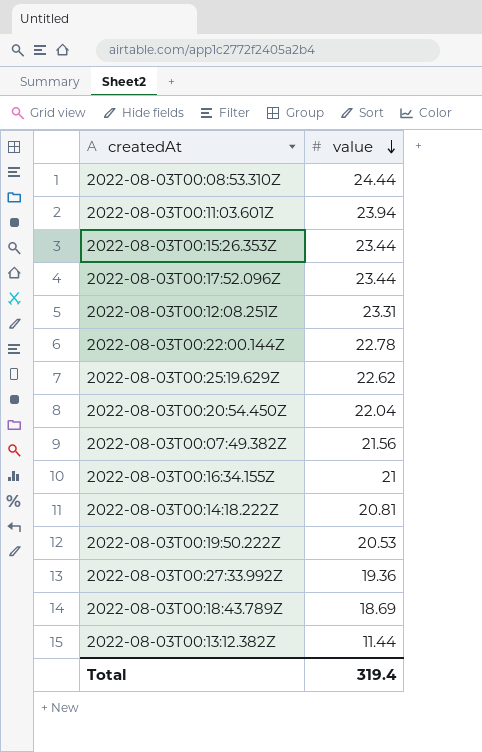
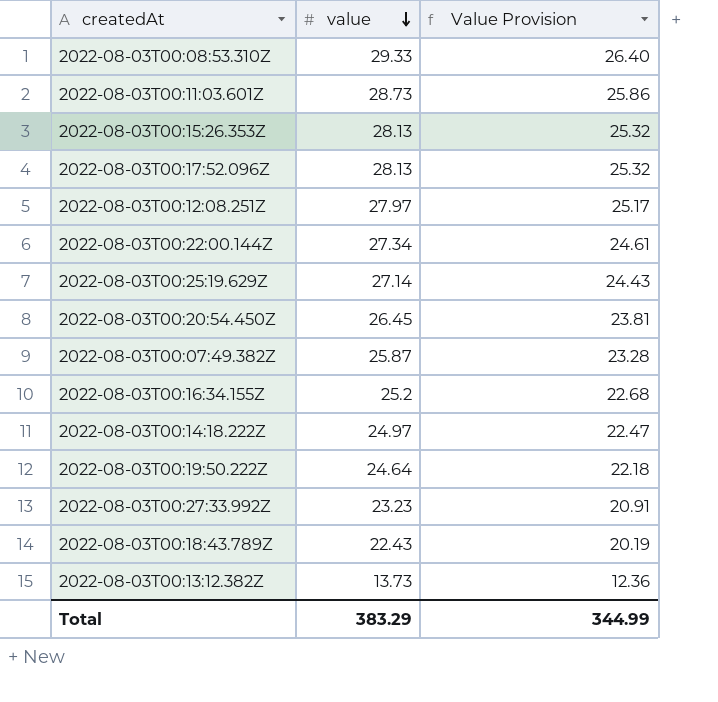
column Value Provision | formula: none -> [value] * 0.9
2022-08-03T00:08:53.310Z | value: 24.44 -> 29.33
2022-08-03T00:11:03.601Z | value: 23.94 -> 28.73
2022-08-03T00:15:26.353Z | value: 23.44 -> 28.13
2022-08-03T00:17:52.096Z | value: 23.44 -> 28.13
2022-08-03T00:12:08.251Z | value: 23.31 -> 27.97
2022-08-03T00:22:00.144Z | value: 22.78 -> 27.34
2022-08-03T00:25:19.629Z | value: 22.62 -> 27.14
2022-08-03T00:20:54.450Z | value: 22.04 -> 26.45
2022-08-03T00:07:49.382Z | value: 21.56 -> 25.87
2022-08-03T00:16:34.155Z | value: 21 -> 25.2
2022-08-03T00:14:18.222Z | value: 20.81 -> 24.97
2022-08-03T00:19:50.222Z | value: 20.53 -> 24.64
2022-08-03T00:27:33.992Z | value: 19.36 -> 23.23
2022-08-03T00:18:43.789Z | value: 18.69 -> 22.43
2022-08-03T00:13:12.382Z | value: 11.44 -> 13.73
Total | value: 319.4 -> 383.29

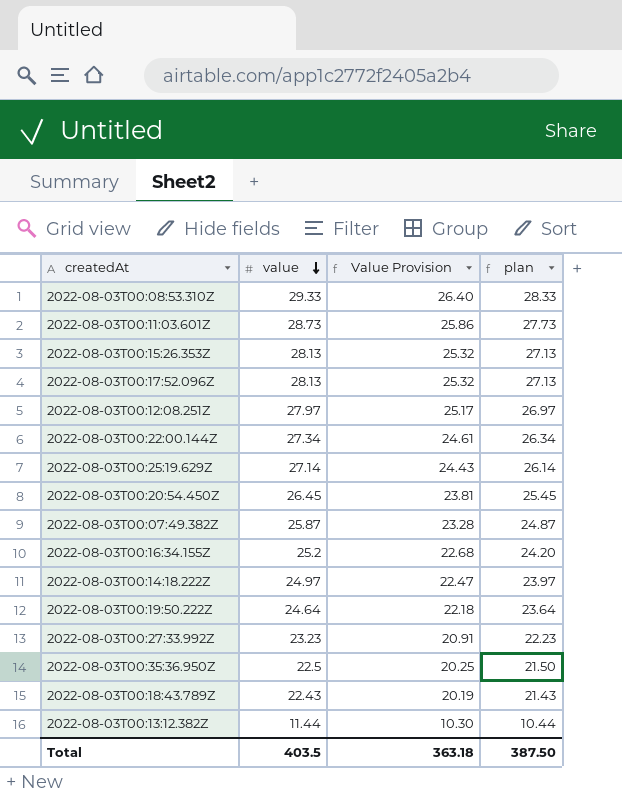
column plan | formula: none -> [value] - 1
row 2022-08-03T00:35:36.950Z: none -> 22.5 | 20.25 | 21.50
2022-08-03T00:13:12.382Z | value: 13.73 -> 11.44
2022-08-03T00:13:12.382Z | Value Provision: 12.36 -> 10.30
Total | value: 383.29 -> 403.5
Total | Value Provision: 344.99 -> 363.18

